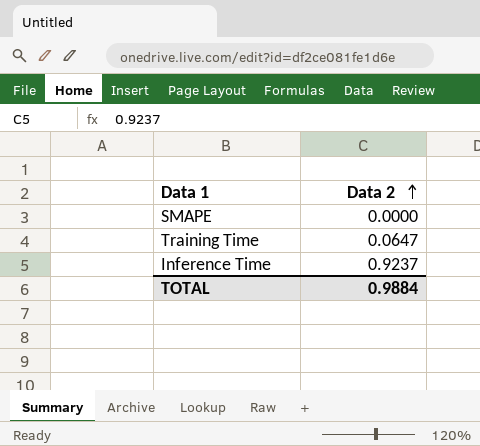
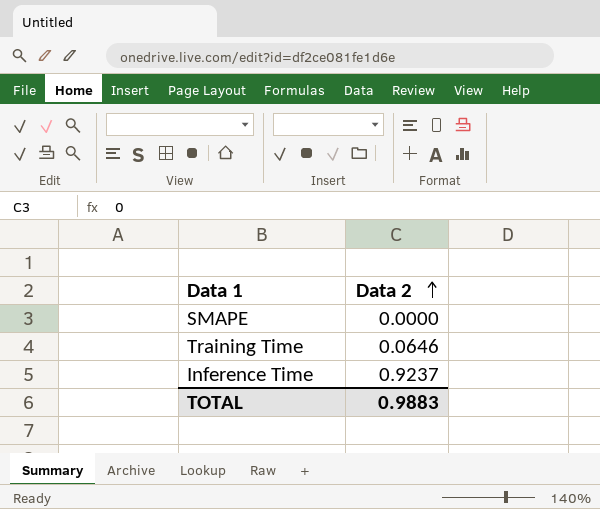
Training Time | Data 2: 0.0647 -> 0.0646
TOTAL | Data 2: 0.9884 -> 0.9883

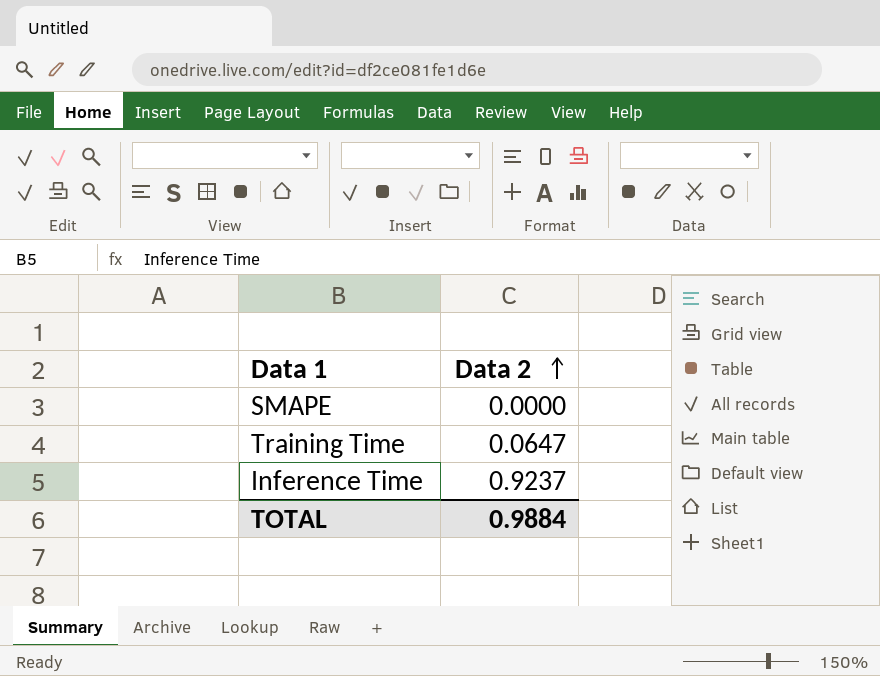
Training Time | Data 2: 0.0646 -> 0.0647
TOTAL | Data 2: 0.9883 -> 0.9884

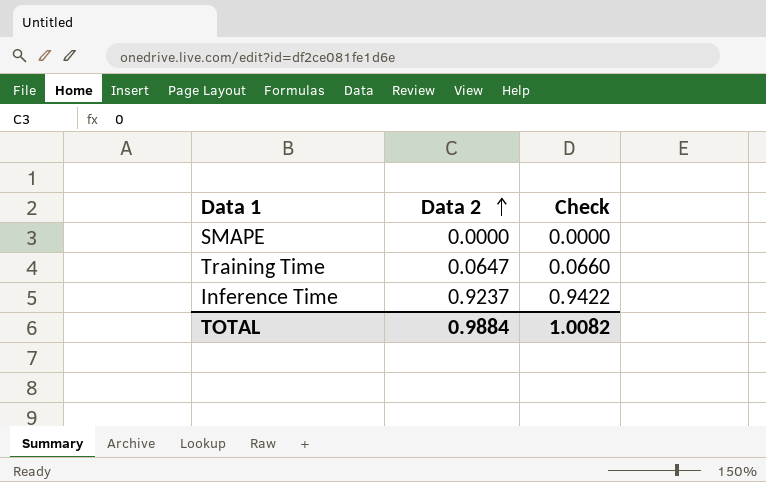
column Check | formula: none -> [Data 2] * 1.02

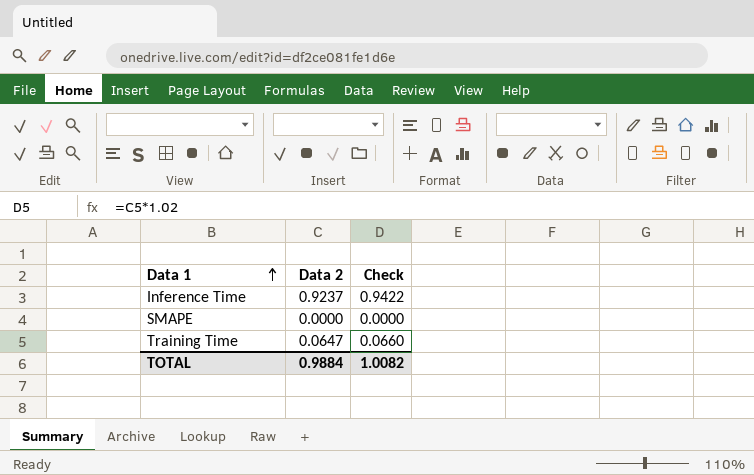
row order: Data 2 ascending -> Data 1 ascending

